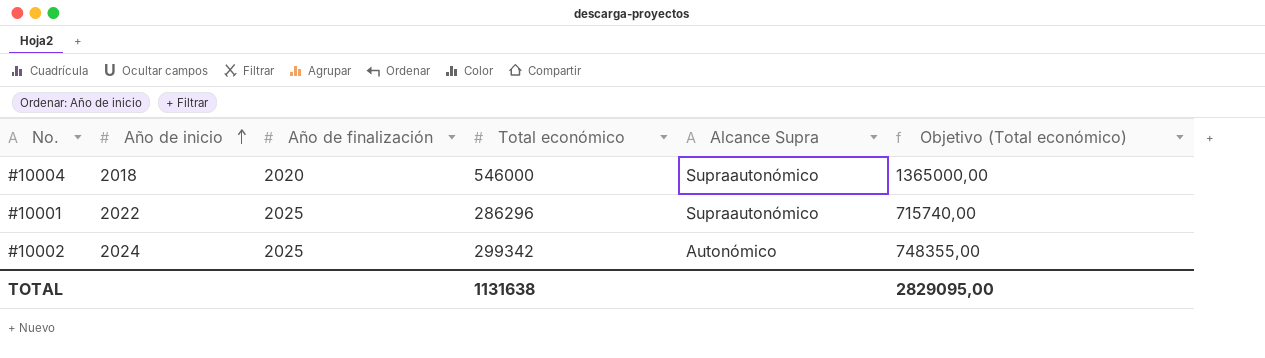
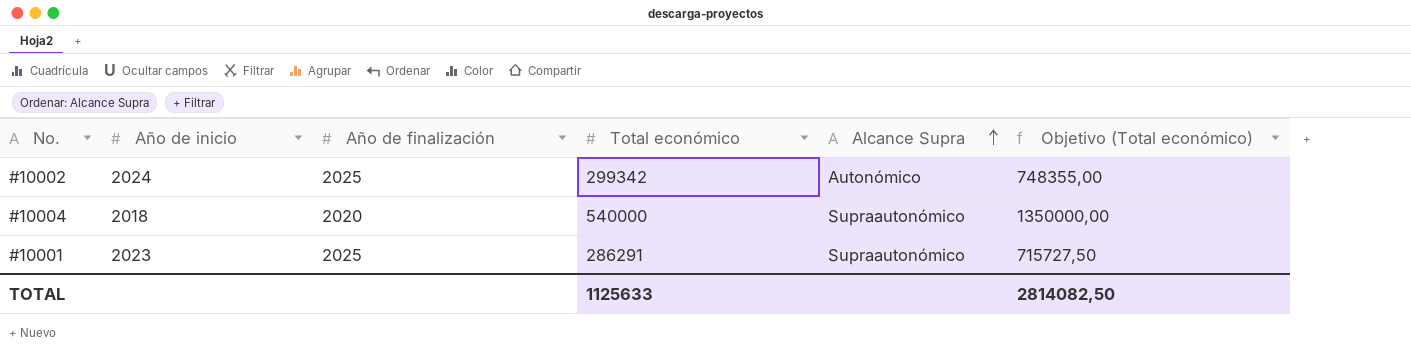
row order: Año de inicio ascending -> Alcance Supra ascending
#10004 | Total económico: 546000 -> 540000
#10004 | Objetivo (Total económico): 1365000,00 -> 1350000,00
#10001 | Año de inicio: 2022 -> 2023
#10001 | Total económico: 286296 -> 286291
#10001 | Objetivo (Total económico): 715740,00 -> 715727,50
TOTAL | Total económico: 1131638 -> 1125633
TOTAL | Objetivo (Total económico): 2829095,00 -> 2814082,50

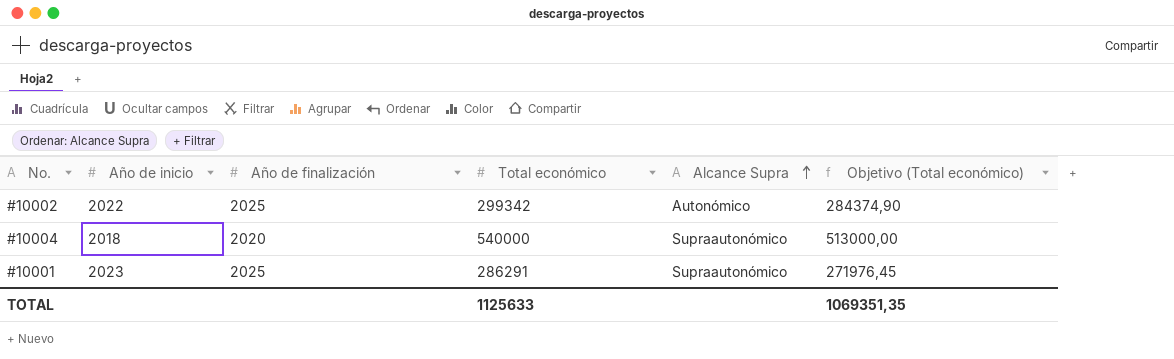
column Objetivo (Total económico) | formula: [Total económico] * 2,5 -> [Total económico] * 0,95
#10002 | Año de inicio: 2024 -> 2022
TOTAL | Objetivo (Total económico): 2814082,50 -> 1069351,35

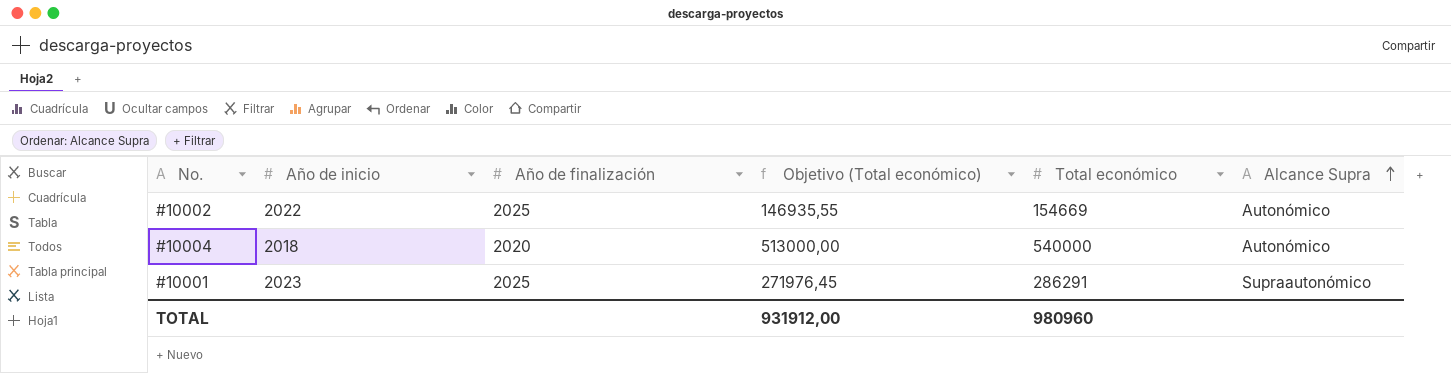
column Objetivo (Total económico) | position: 6 -> 4
#10002 | Objetivo (Total económico): 284374,90 -> 146935,55
#10002 | Total económico: 299342 -> 154669
#10004 | Alcance Supra: Supraautonómico -> Autonómico
TOTAL | Objetivo (Total económico): 1069351,35 -> 931912,00
TOTAL | Total económico: 1125633 -> 980960

